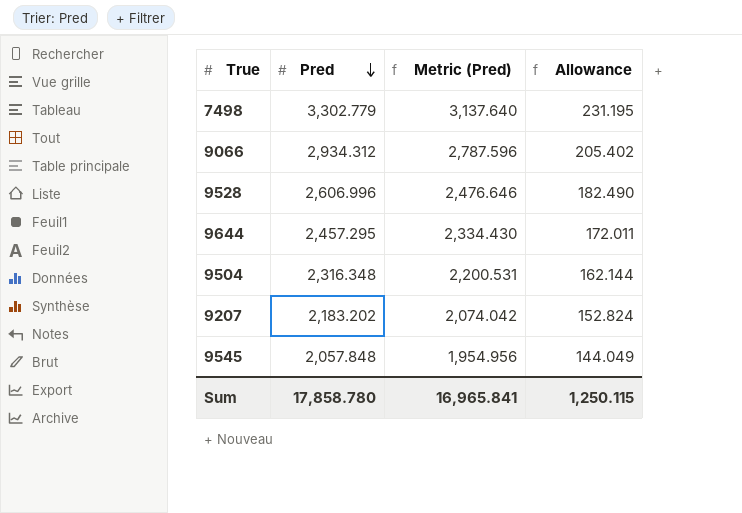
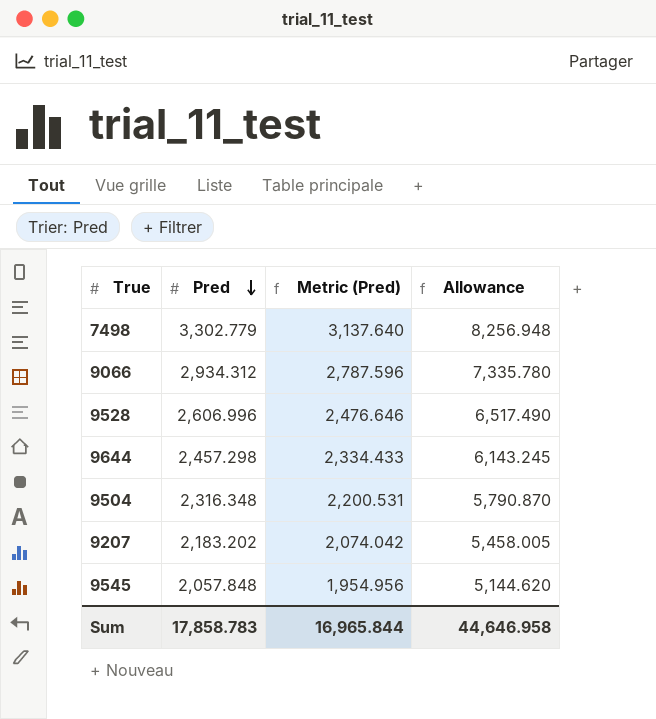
column Allowance | formula: [Pred] * 0.07 -> [Pred] * 2.5
9644 | Pred: 2,457.295 -> 2,457.298
9644 | Metric (Pred): 2,334.430 -> 2,334.433
Sum | Pred: 17,858.780 -> 17,858.783
Sum | Metric (Pred): 16,965.841 -> 16,965.844
Sum | Allowance: 1,250.115 -> 44,646.958

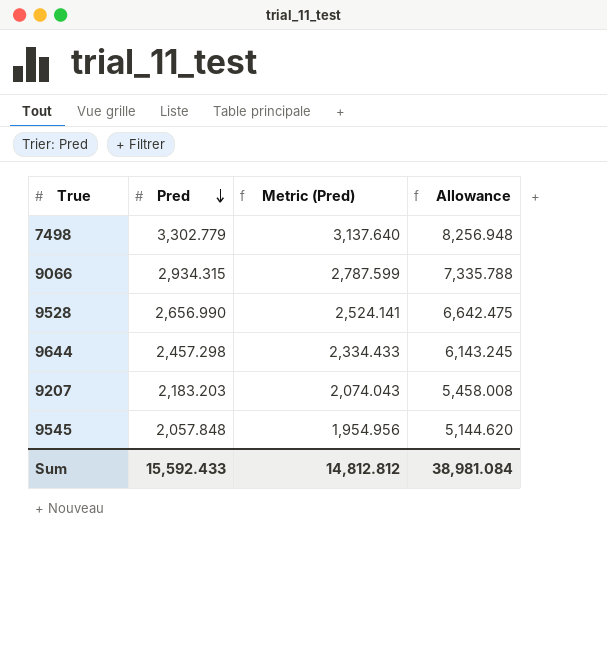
row 9504: 2,316.348 | 2,200.531 | 5,790.870 -> none
9066 | Pred: 2,934.312 -> 2,934.315
9066 | Metric (Pred): 2,787.596 -> 2,787.599
9066 | Allowance: 7,335.780 -> 7,335.788
9528 | Pred: 2,606.996 -> 2,656.990
9528 | Metric (Pred): 2,476.646 -> 2,524.141
9528 | Allowance: 6,517.490 -> 6,642.475
9207 | Pred: 2,183.202 -> 2,183.203
9207 | Metric (Pred): 2,074.042 -> 2,074.043
9207 | Allowance: 5,458.005 -> 5,458.008
Sum | Pred: 17,858.783 -> 15,592.433
Sum | Metric (Pred): 16,965.844 -> 14,812.812
Sum | Allowance: 44,646.958 -> 38,981.084

